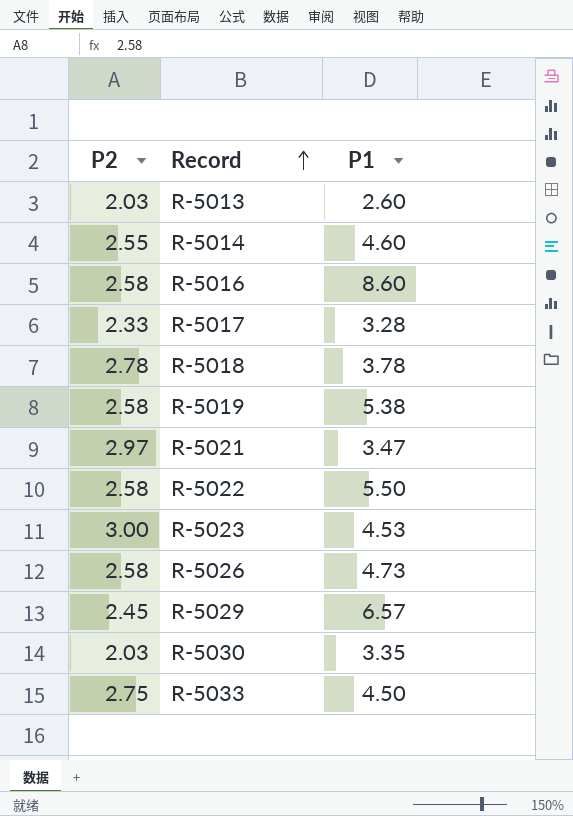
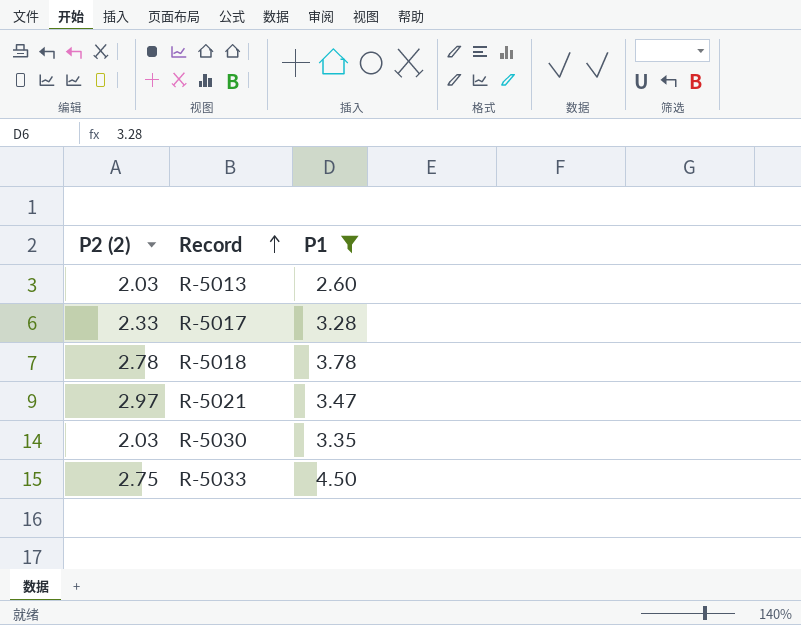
filter: none -> P1 <= 4.50
column name: P2 -> P2 (2)

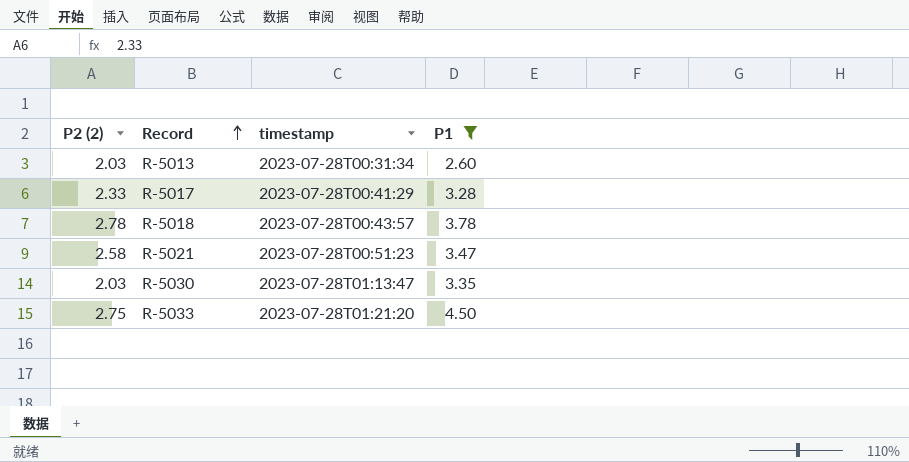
column timestamp | position: none -> 3
R-5021 | P2 (2): 2.97 -> 2.58

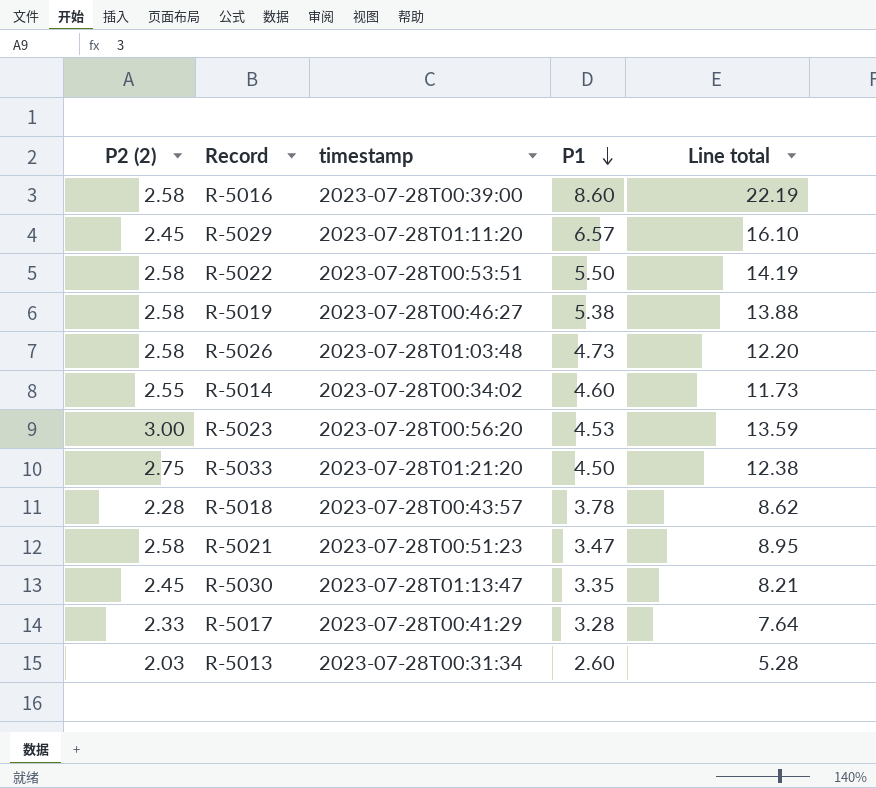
filter: P1 <= 4.50 -> none
row order: Record ascending -> P1 descending
column Line total | formula: none -> [P2 (2)] * [P1]
R-5018 | P2 (2): 2.78 -> 2.28
R-5030 | P2 (2): 2.03 -> 2.45

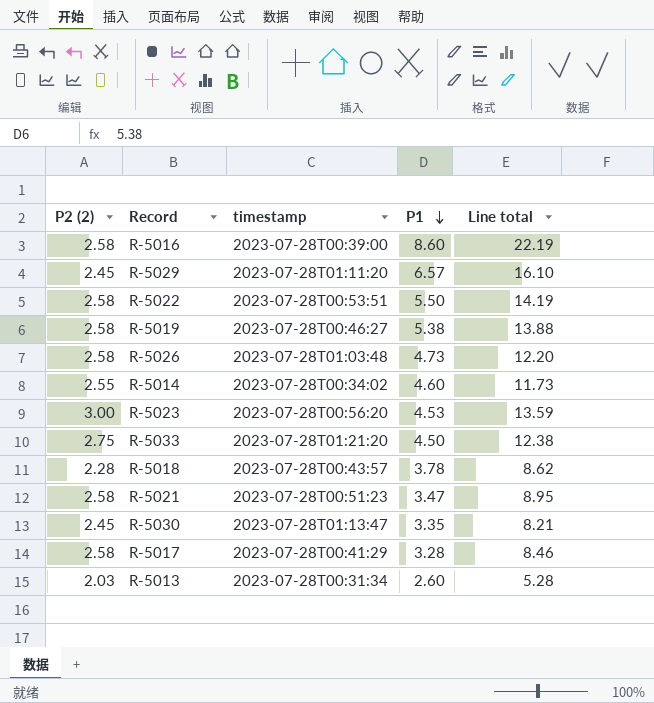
R-5017 | P2 (2): 2.33 -> 2.58
R-5017 | Line total: 7.64 -> 8.46

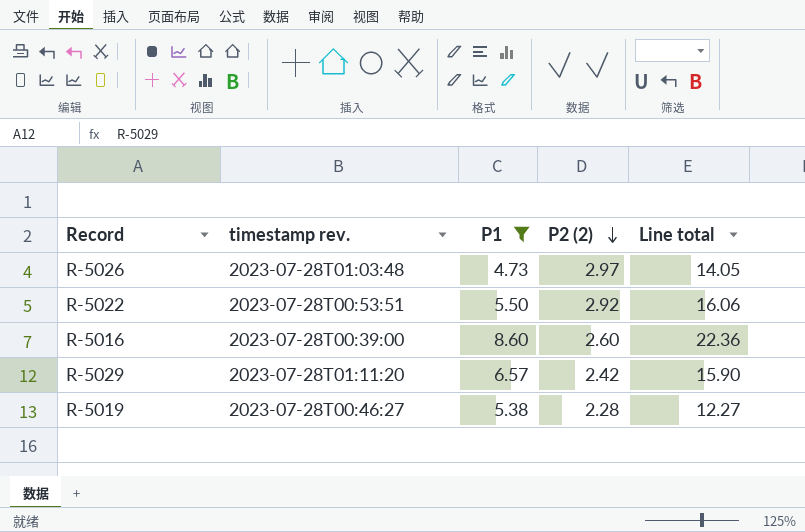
filter: none -> P1 >= 4.73
row order: P1 descending -> P2 (2) descending
column name: timestamp -> timestamp rev.
column P2 (2) | position: 1 -> 4
R-5026 | P2 (2): 2.58 -> 2.97
R-5026 | Line total: 12.20 -> 14.05
R-5022 | P2 (2): 2.58 -> 2.92
R-5022 | Line total: 14.19 -> 16.06
R-5016 | P2 (2): 2.58 -> 2.60
R-5016 | Line total: 22.19 -> 22.36
R-5029 | P2 (2): 2.45 -> 2.42
R-5029 | Line total: 16.10 -> 15.90
R-5019 | P2 (2): 2.58 -> 2.28
R-5019 | Line total: 13.88 -> 12.27

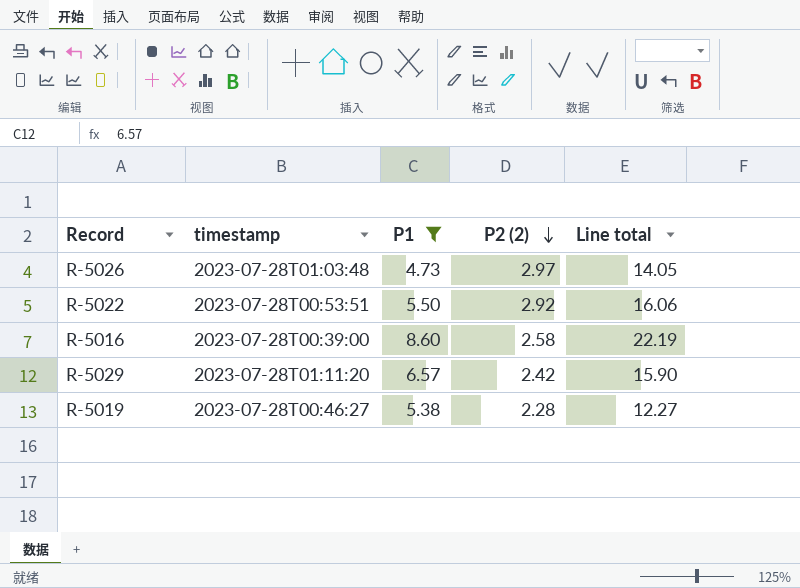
column name: timestamp rev. -> timestamp
R-5016 | P2 (2): 2.60 -> 2.58
R-5016 | Line total: 22.36 -> 22.19

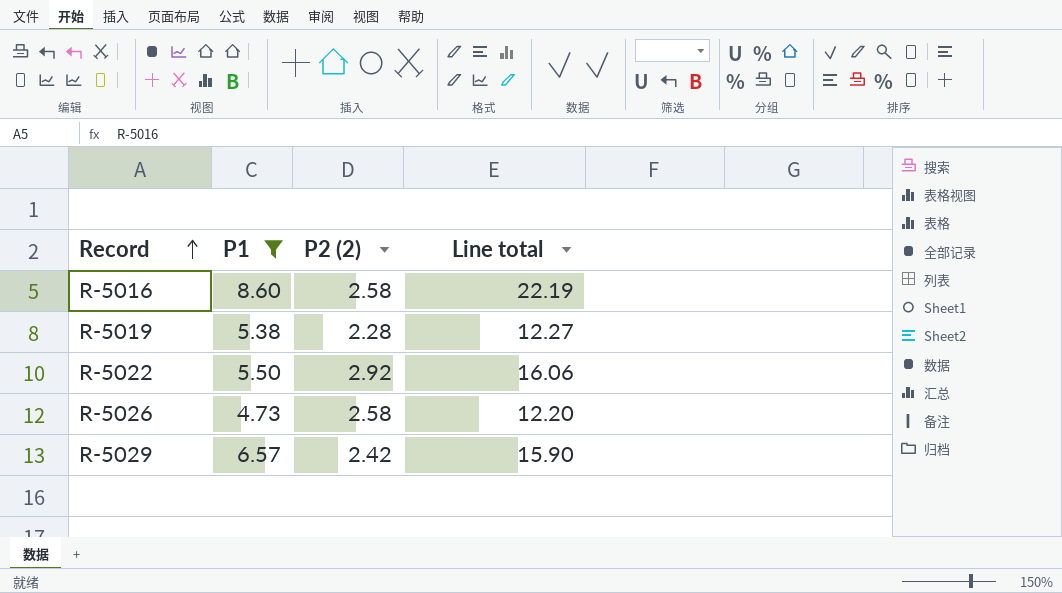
row order: P2 (2) descending -> Record ascending
column timestamp | position: 2 -> none
R-5026 | P2 (2): 2.97 -> 2.58
R-5026 | Line total: 14.05 -> 12.20

